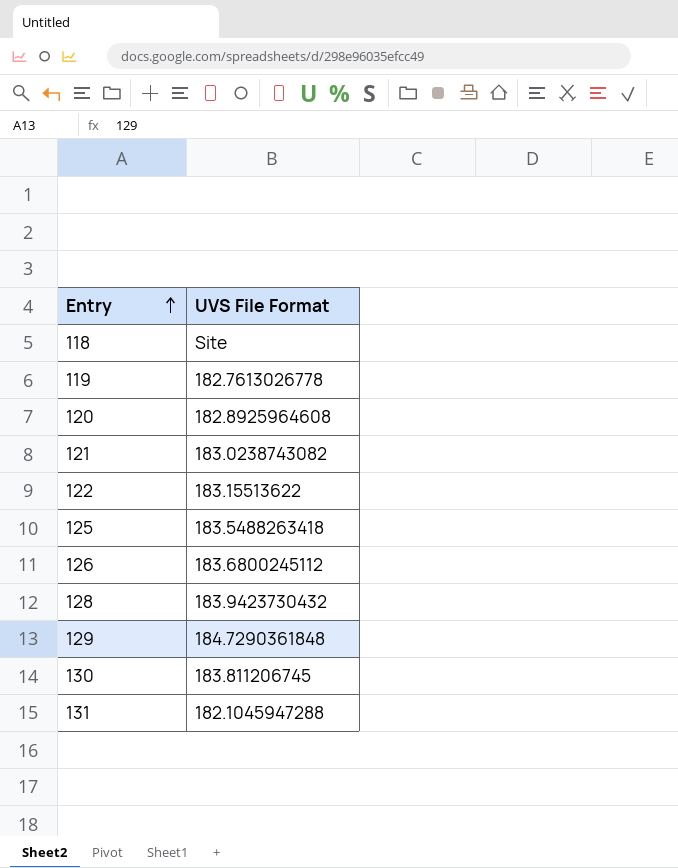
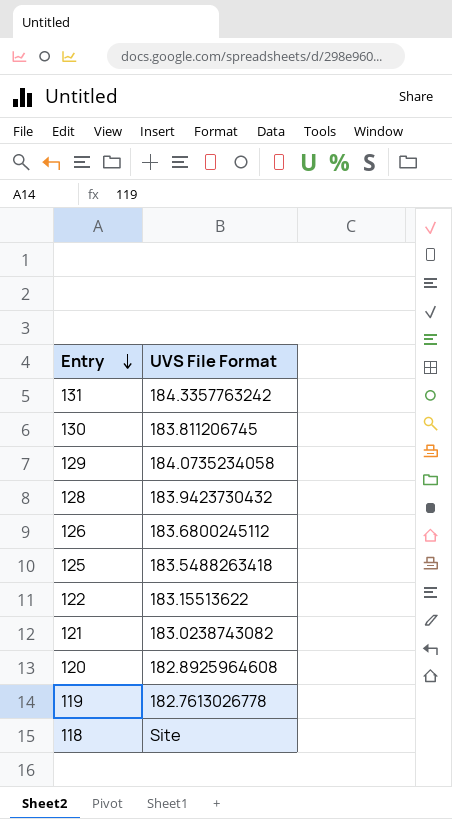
row order: Entry ascending -> Entry descending
131 | UVS File Format: 182.1045947288 -> 184.3357763242
129 | UVS File Format: 184.7290361848 -> 184.0735234058

